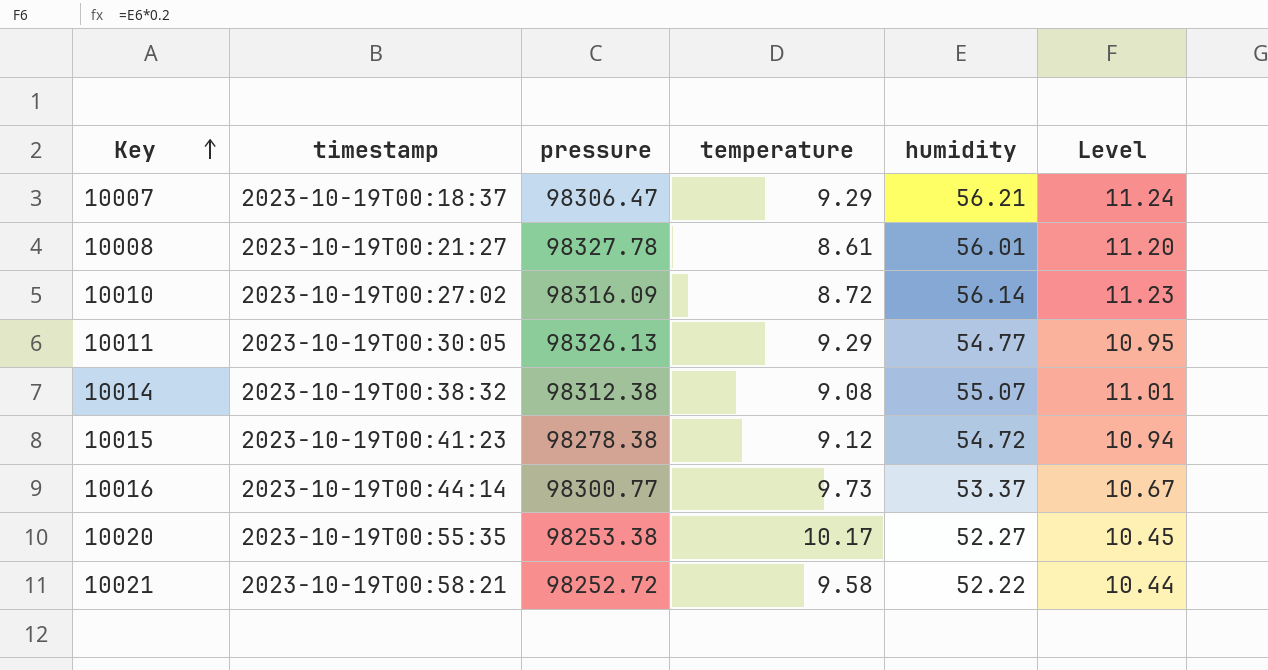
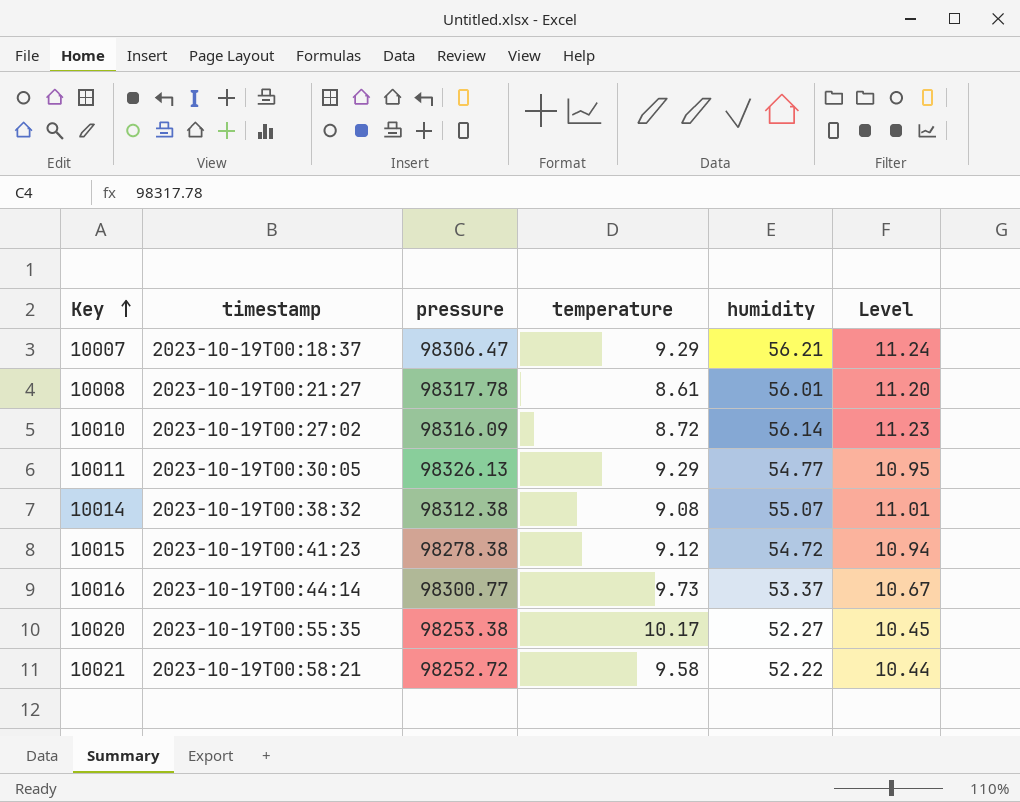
10008 | pressure: 98327.78 -> 98317.78

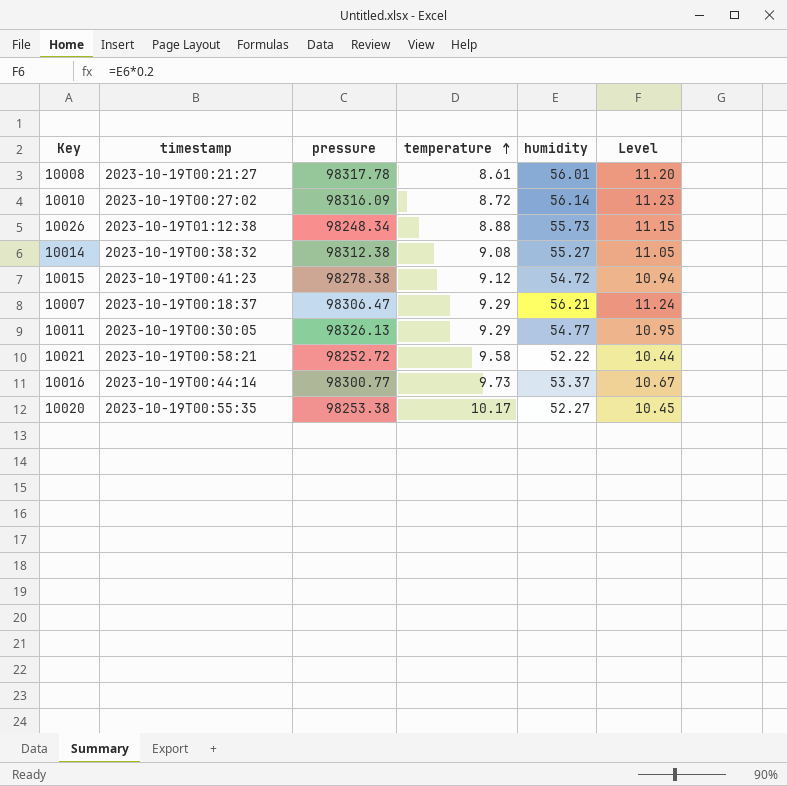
row order: Key ascending -> temperature ascending
row 10026: none -> 2023-10-19T01:12:38 | 98248.34 | 8.88 | 55.73 | 11.15
10014 | humidity: 55.07 -> 55.27
10014 | Level: 11.01 -> 11.05

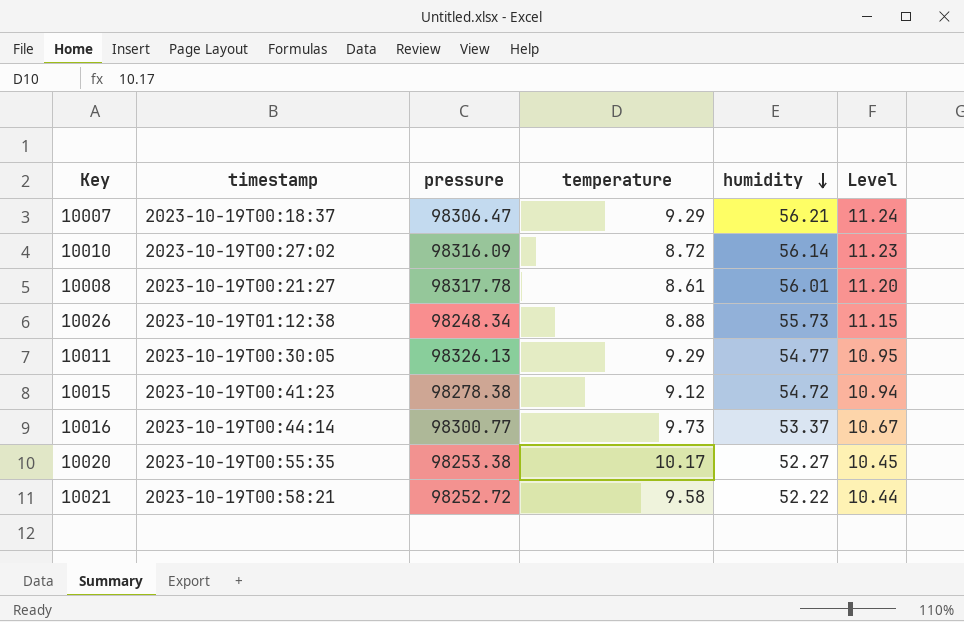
row order: temperature ascending -> humidity descending
row 10014: 2023-10-19T00:38:32 | 98312.38 | 9.08 | 55.27 | 11.05 -> none

